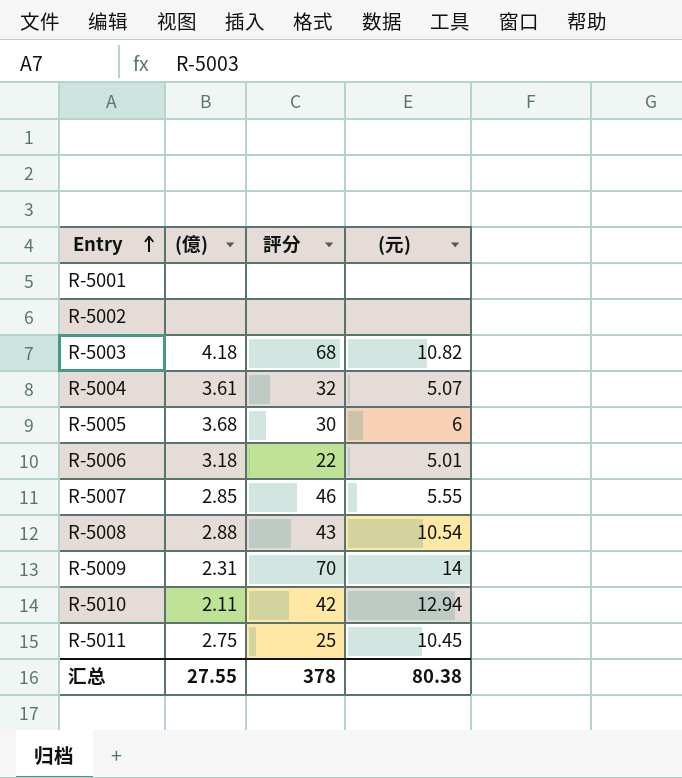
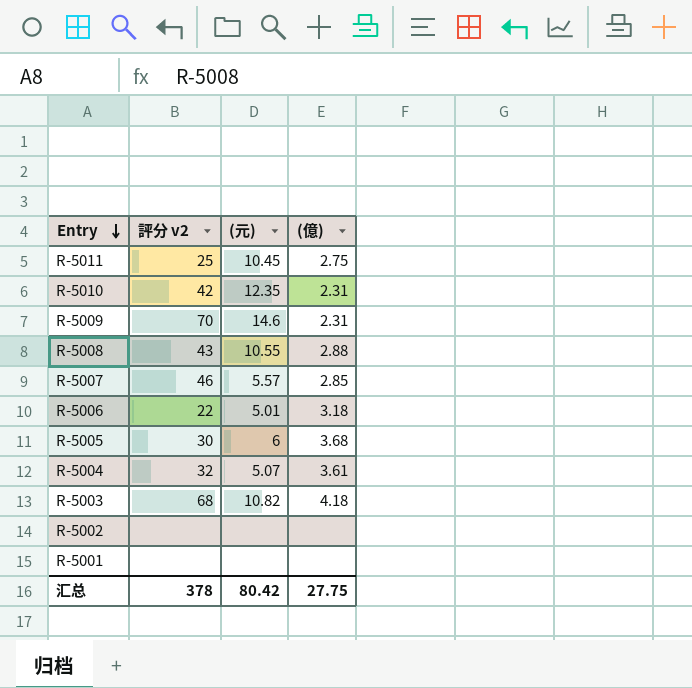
row order: Entry ascending -> Entry descending
column name: 評分 -> 評分 v2
column (億) | position: 2 -> 4
R-5010 | (元): 12.94 -> 12.35
R-5010 | (億): 2.11 -> 2.31
R-5009 | (元): 14 -> 14.6
R-5008 | (元): 10.54 -> 10.55
R-5007 | (元): 5.55 -> 5.57
汇总 | (元): 80.38 -> 80.42
汇总 | (億): 27.55 -> 27.75

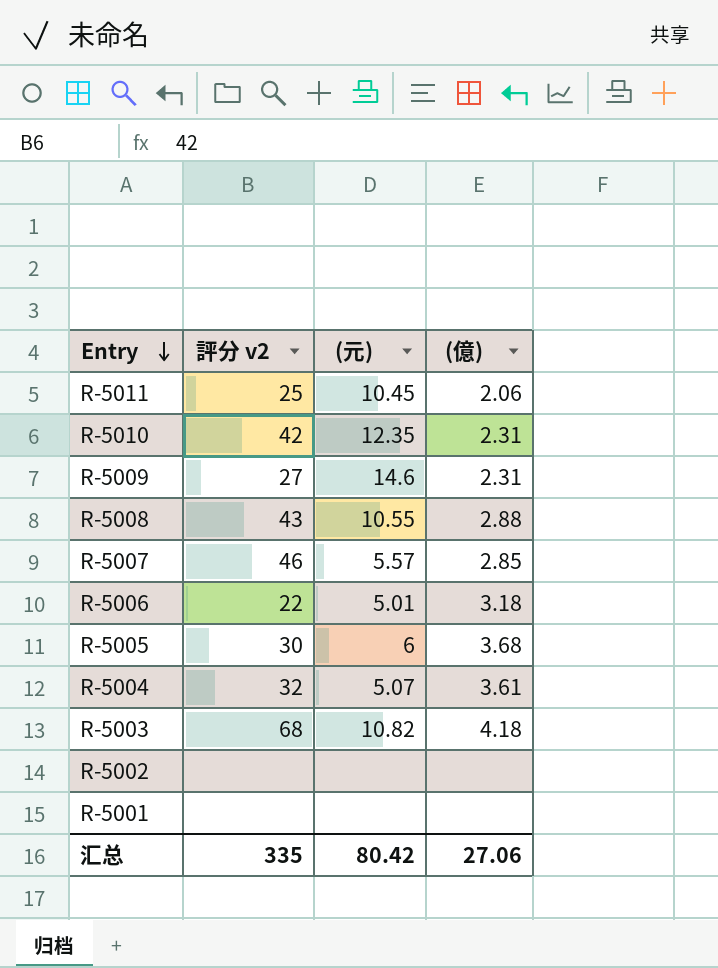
R-5011 | (億): 2.75 -> 2.06
R-5009 | 評分 v2: 70 -> 27
汇总 | 評分 v2: 378 -> 335
汇总 | (億): 27.75 -> 27.06

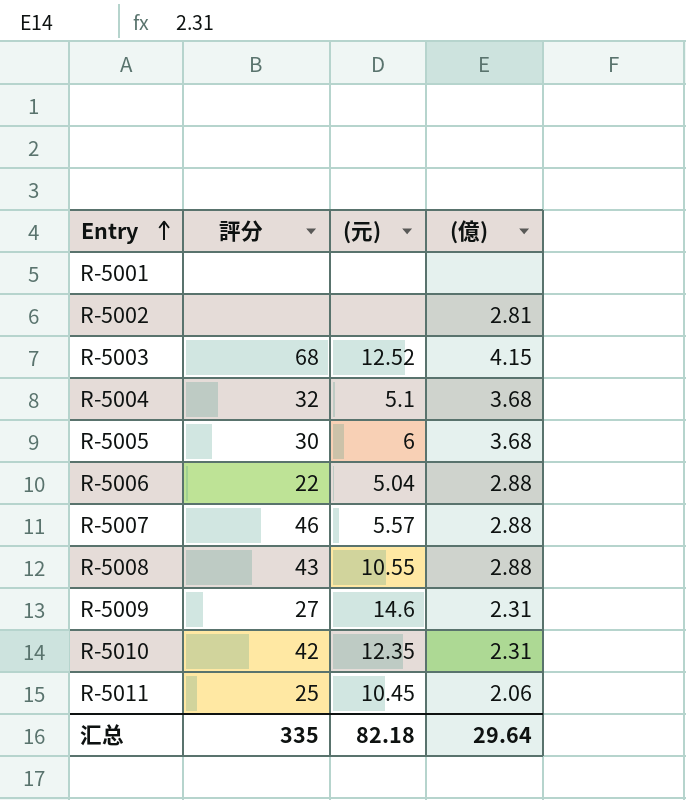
row order: Entry descending -> Entry ascending
column name: 評分 v2 -> 評分
R-5002 | (億): none -> 2.81
R-5003 | (元): 10.82 -> 12.52
R-5003 | (億): 4.18 -> 4.15
R-5004 | (元): 5.07 -> 5.1
R-5004 | (億): 3.61 -> 3.68
R-5006 | (元): 5.01 -> 5.04
R-5006 | (億): 3.18 -> 2.88
R-5007 | (億): 2.85 -> 2.88
汇总 | (元): 80.42 -> 82.18
汇总 | (億): 27.06 -> 29.64

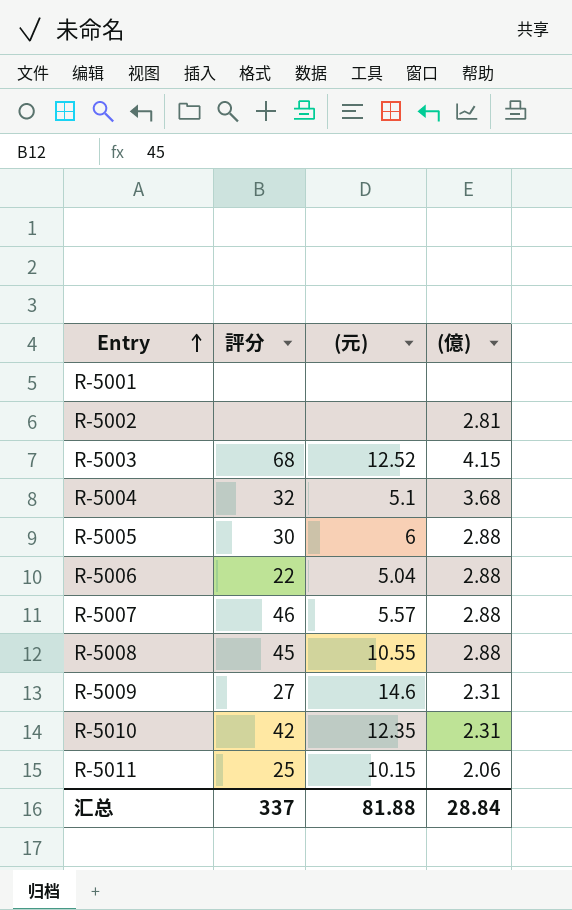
R-5005 | (億): 3.68 -> 2.88
R-5008 | 評分: 43 -> 45
R-5011 | (元): 10.45 -> 10.15
汇总 | 評分: 335 -> 337
汇总 | (元): 82.18 -> 81.88
汇总 | (億): 29.64 -> 28.84

